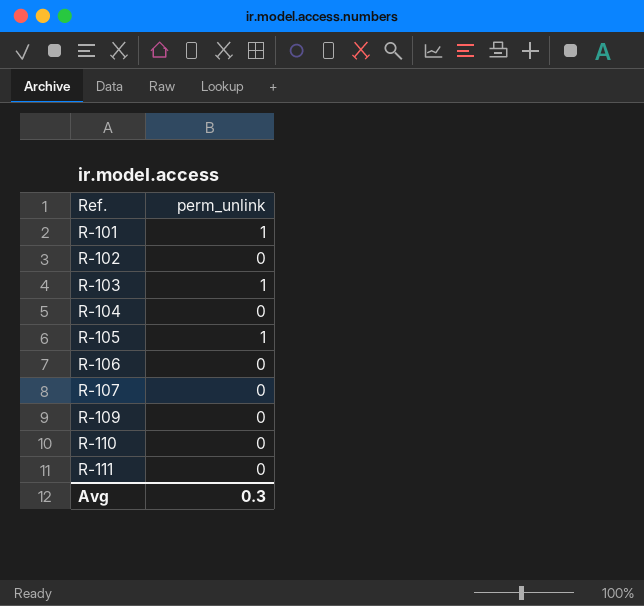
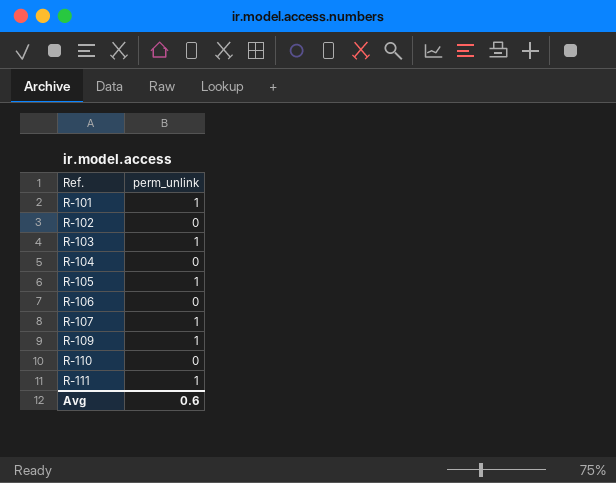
R-107 | perm_unlink: 0 -> 1
R-109 | perm_unlink: 0 -> 1
R-111 | perm_unlink: 0 -> 1
Avg | perm_unlink: 0.3 -> 0.6

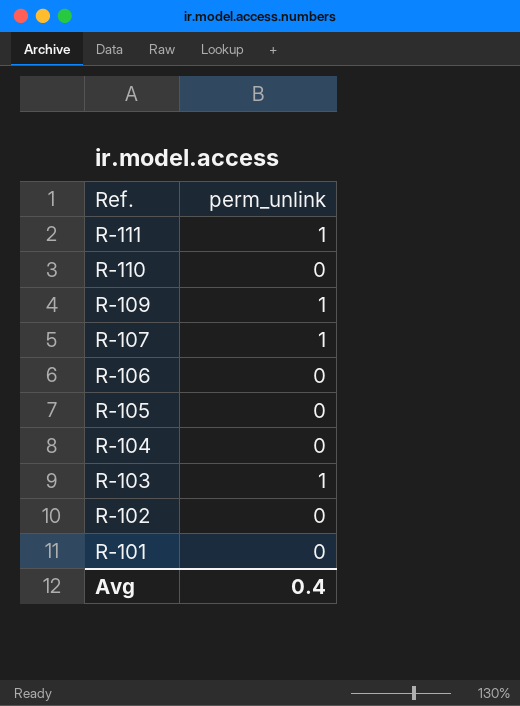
row order: Ref. ascending -> Ref. descending
R-105 | perm_unlink: 1 -> 0
R-101 | perm_unlink: 1 -> 0
Avg | perm_unlink: 0.6 -> 0.4

